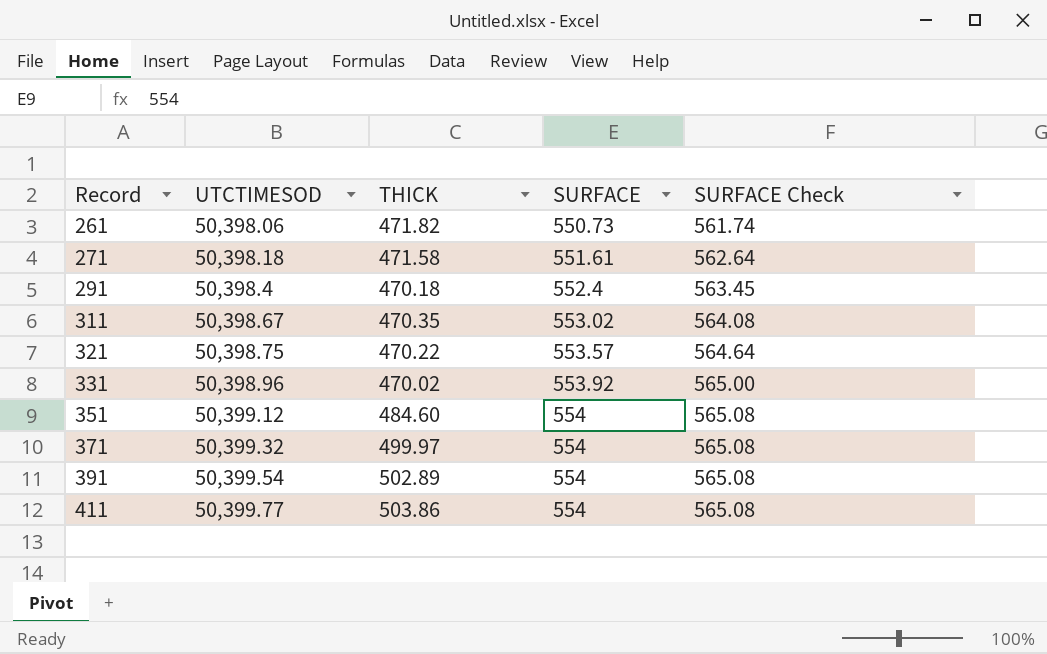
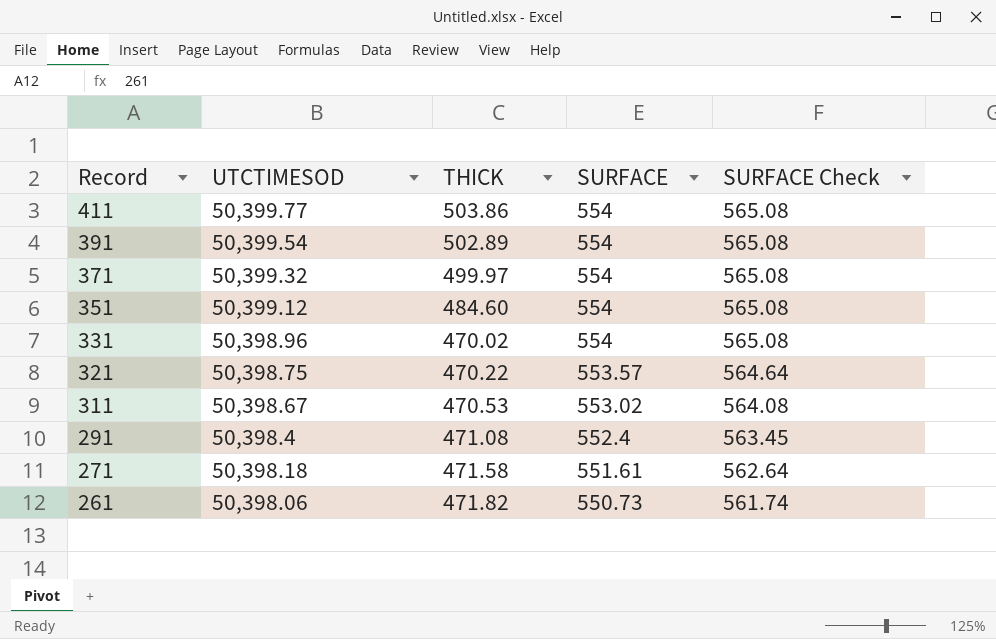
row order: Record ascending -> Record descending
331 | SURFACE: 553.92 -> 554
331 | SURFACE Check: 565.00 -> 565.08
311 | THICK: 470.35 -> 470.53
291 | THICK: 470.18 -> 471.08

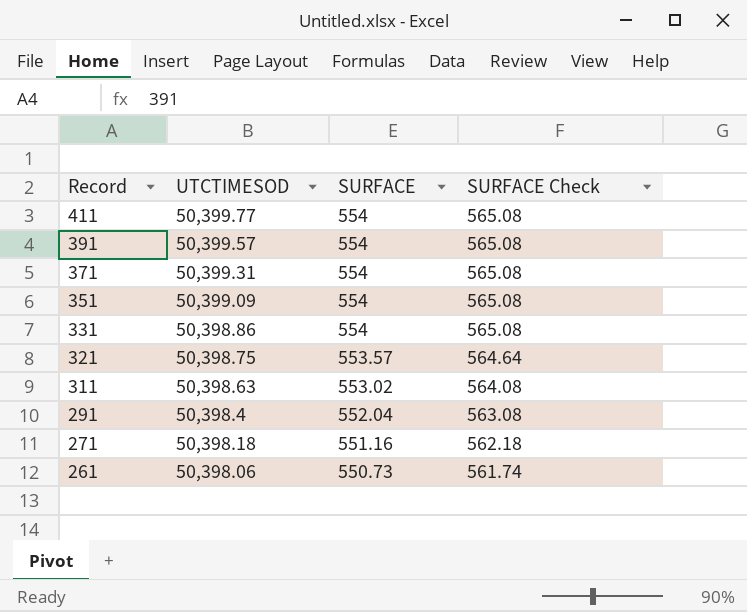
column THICK | position: 3 -> none
391 | UTCTIMESOD: 50,399.54 -> 50,399.57
371 | UTCTIMESOD: 50,399.32 -> 50,399.31
351 | UTCTIMESOD: 50,399.12 -> 50,399.09
331 | UTCTIMESOD: 50,398.96 -> 50,398.86
311 | UTCTIMESOD: 50,398.67 -> 50,398.63
291 | SURFACE: 552.4 -> 552.04
291 | SURFACE Check: 563.45 -> 563.08
271 | SURFACE: 551.61 -> 551.16
271 | SURFACE Check: 562.64 -> 562.18

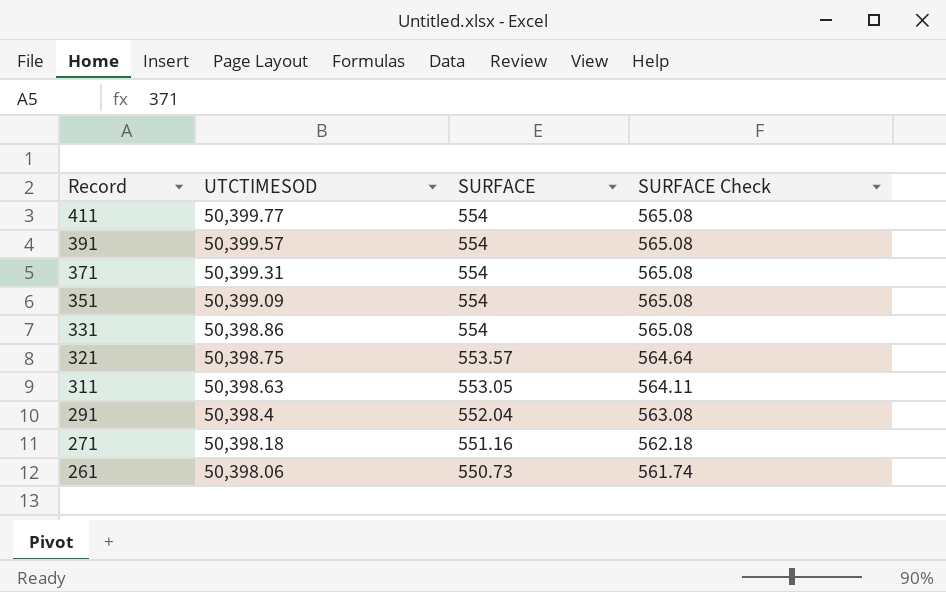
311 | SURFACE: 553.02 -> 553.05
311 | SURFACE Check: 564.08 -> 564.11

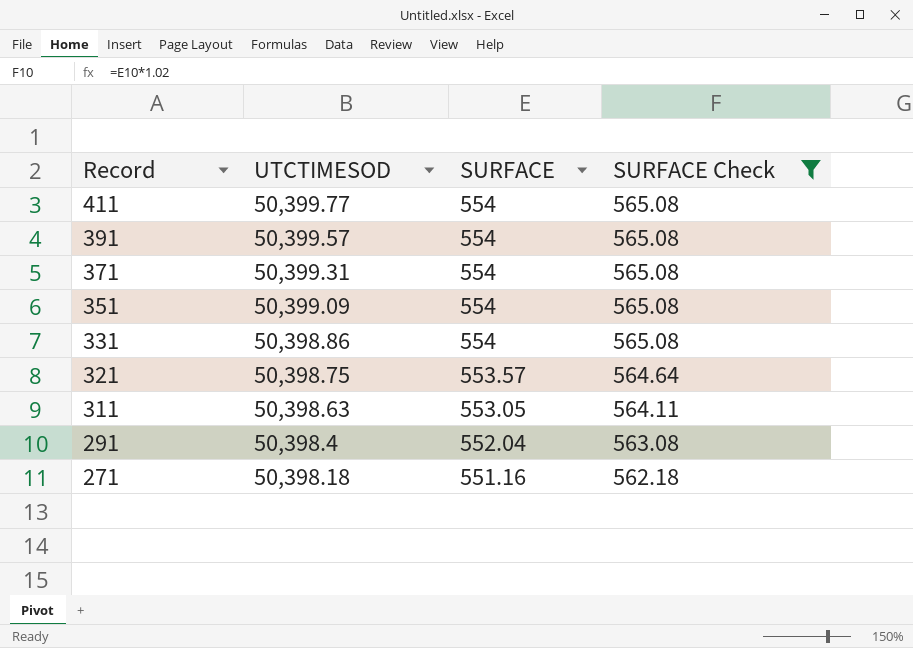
filter: none -> SURFACE Check != 561.74

